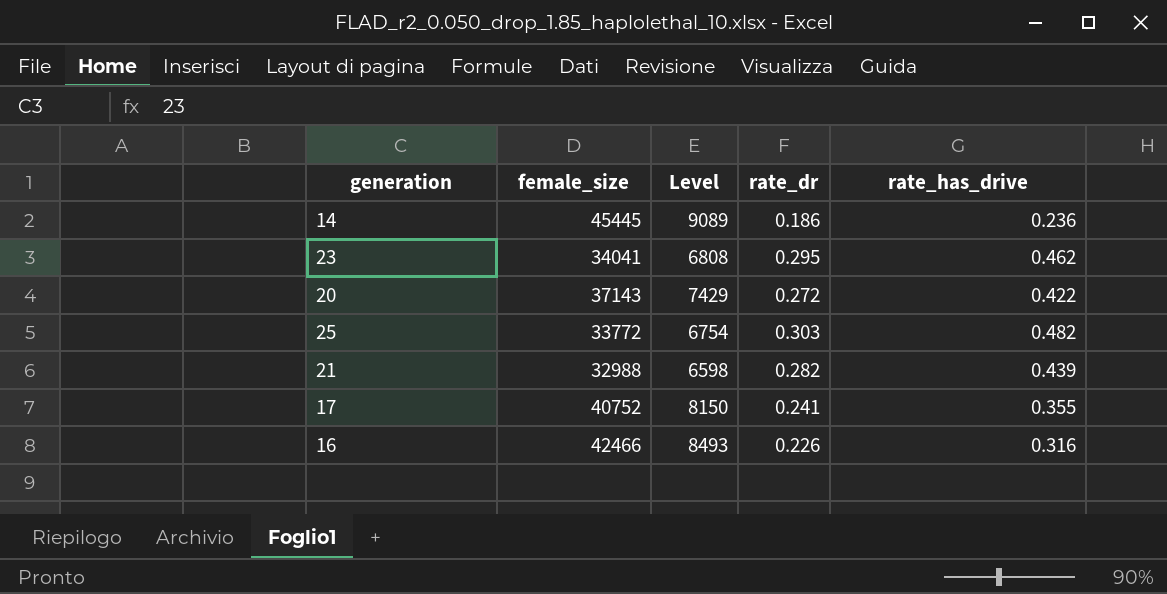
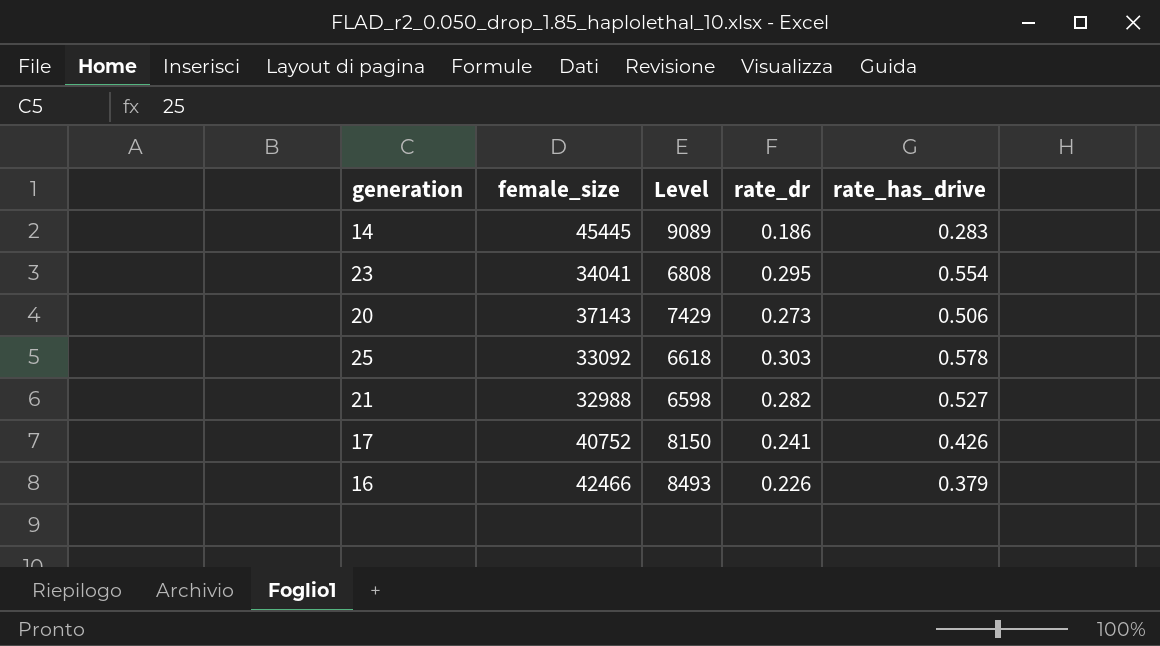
14 | rate_has_drive: 0.236 -> 0.283
23 | rate_has_drive: 0.462 -> 0.554
20 | rate_dr: 0.272 -> 0.273
20 | rate_has_drive: 0.422 -> 0.506
25 | female_size: 33772 -> 33092
25 | Level: 6754 -> 6618
25 | rate_has_drive: 0.482 -> 0.578
21 | rate_has_drive: 0.439 -> 0.527
17 | rate_has_drive: 0.355 -> 0.426
16 | rate_has_drive: 0.316 -> 0.379

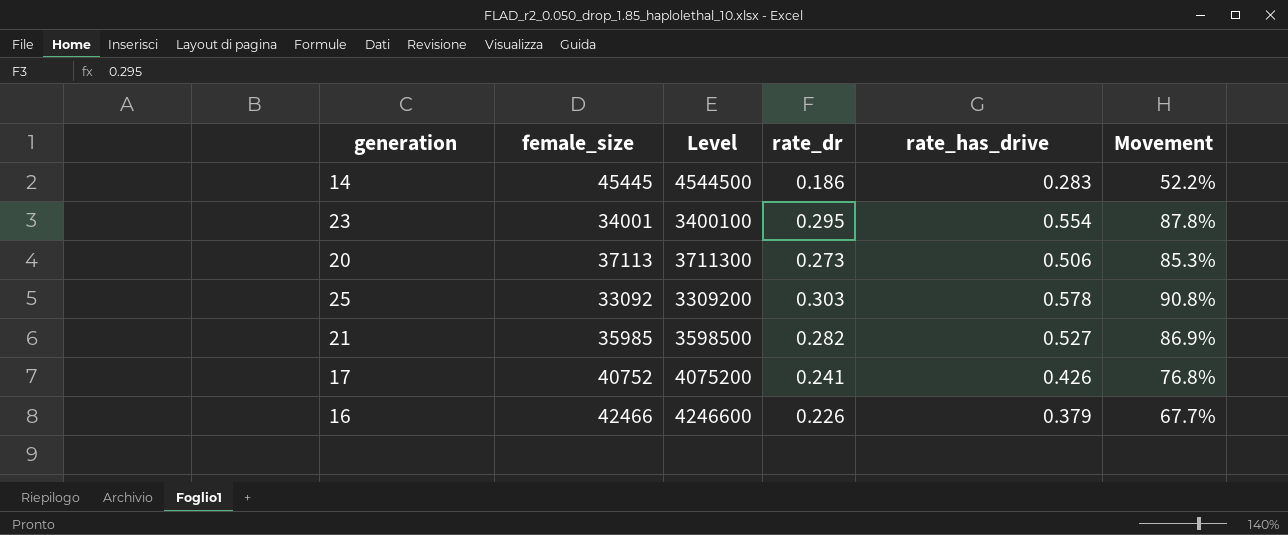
column Level | formula: [female_size] * 0.2 -> [female_size] * 100
column Movement | formula: none -> ([rate_has_drive] - [rate_dr]) / [rate_dr]
23 | female_size: 34041 -> 34001
20 | female_size: 37143 -> 37113
21 | female_size: 32988 -> 35985

